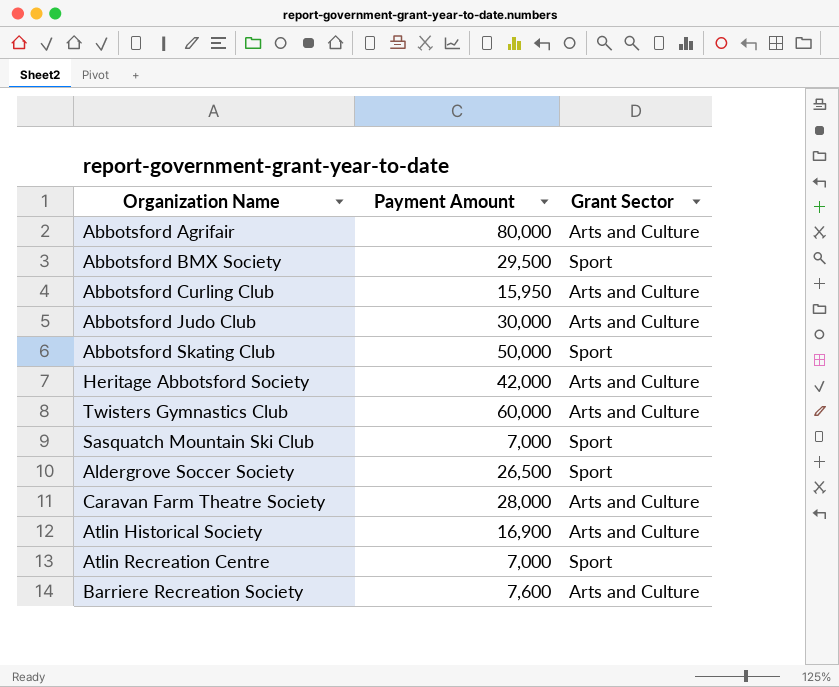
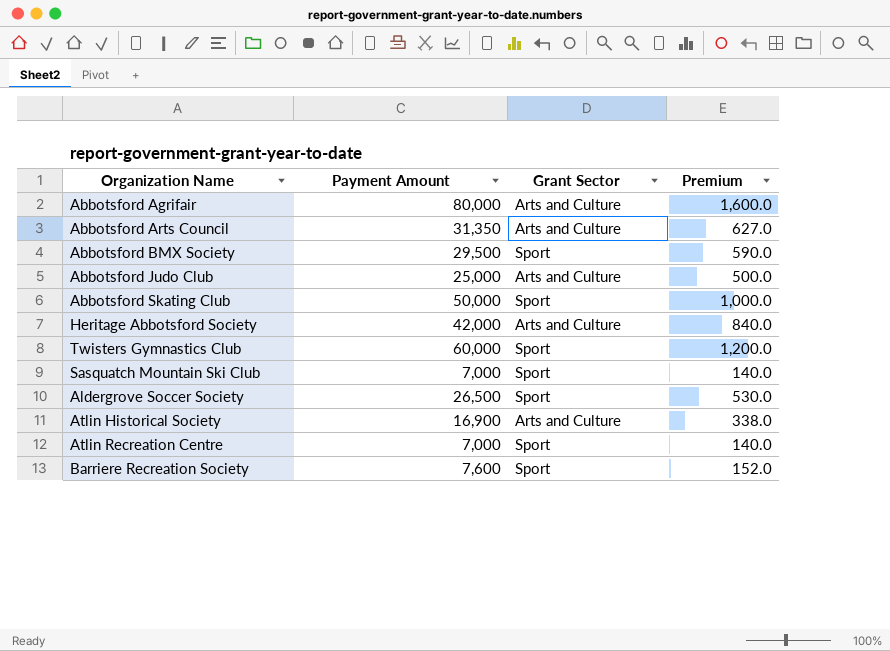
column Premium | formula: none -> [Payment Amount] * 0.02
row Abbotsford Curling Club: 15,950 | Arts and Culture -> none
row Caravan Farm Theatre Society: 28,000 | Arts and Culture -> none
row Abbotsford Arts Council: none -> 31,350 | Arts and Culture | 627.0
Abbotsford Judo Club | Payment Amount: 30,000 -> 25,000
Twisters Gymnastics Club | Grant Sector: Arts and Culture -> Sport
Barriere Recreation Society | Grant Sector: Arts and Culture -> Sport

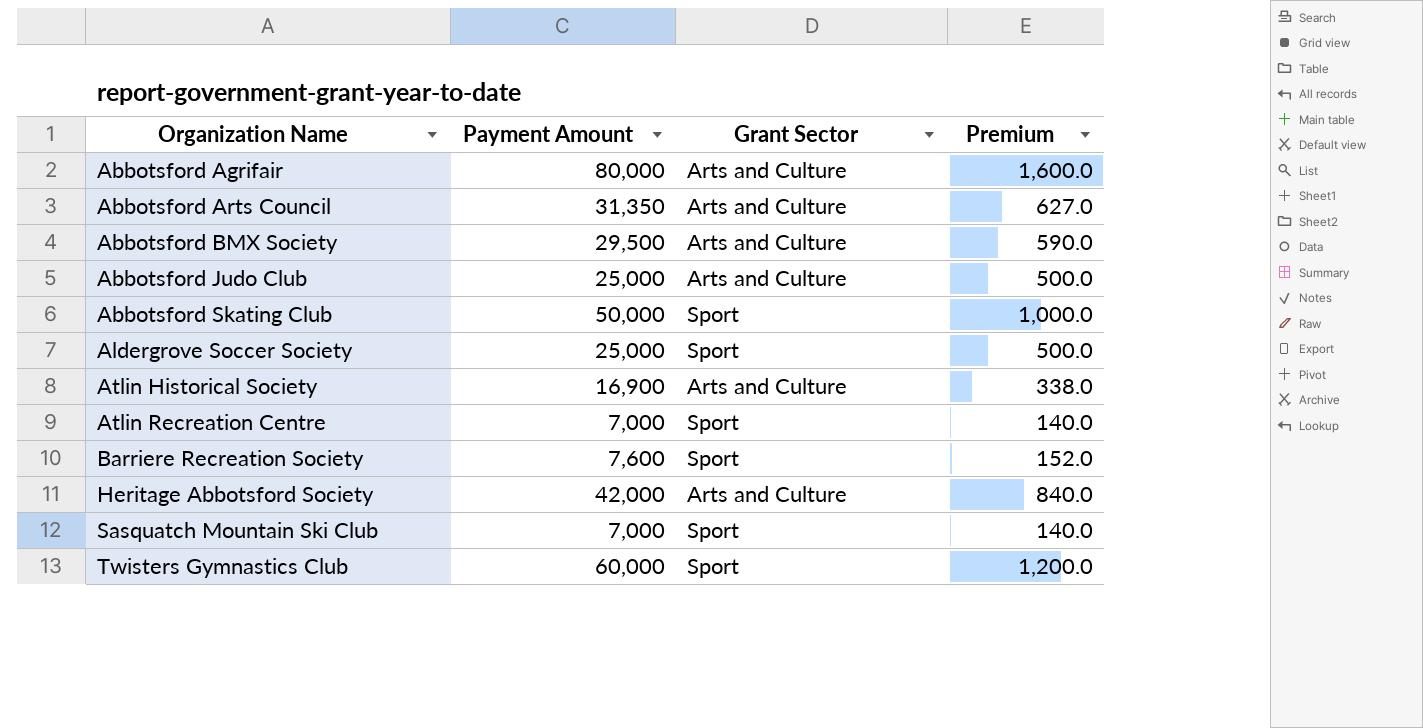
row order: none -> Organization Name ascending
Abbotsford BMX Society | Grant Sector: Sport -> Arts and Culture
Aldergrove Soccer Society | Payment Amount: 26,500 -> 25,000
Aldergrove Soccer Society | Premium: 530.0 -> 500.0

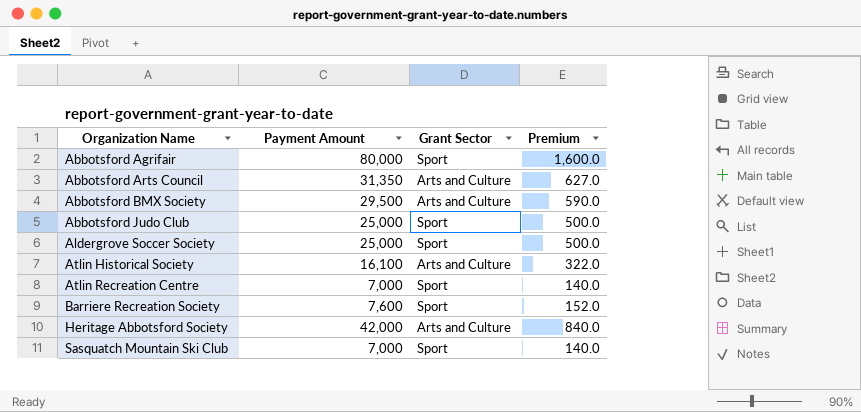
row Abbotsford Skating Club: 50,000 | Sport | 1,000.0 -> none
row Twisters Gymnastics Club: 60,000 | Sport | 1,200.0 -> none
Abbotsford Agrifair | Grant Sector: Arts and Culture -> Sport
Abbotsford Judo Club | Grant Sector: Arts and Culture -> Sport
Atlin Historical Society | Payment Amount: 16,900 -> 16,100
Atlin Historical Society | Premium: 338.0 -> 322.0

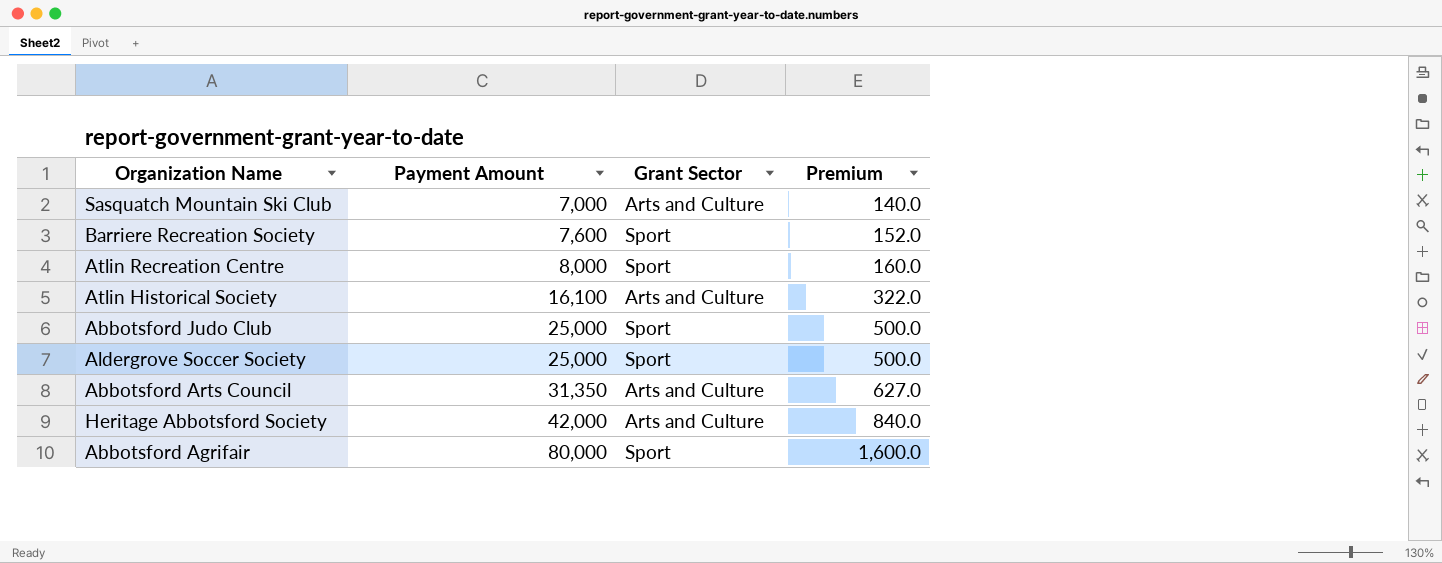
row order: Organization Name ascending -> Payment Amount ascending
row Abbotsford BMX Society: 29,500 | Arts and Culture | 590.0 -> none
Sasquatch Mountain Ski Club | Grant Sector: Sport -> Arts and Culture
Atlin Recreation Centre | Payment Amount: 7,000 -> 8,000
Atlin Recreation Centre | Premium: 140.0 -> 160.0

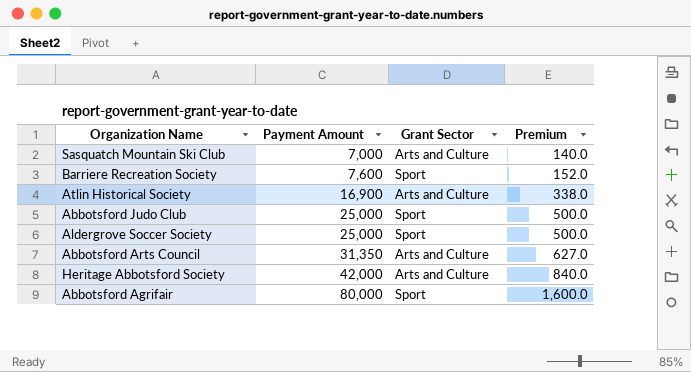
row Atlin Recreation Centre: 8,000 | Sport | 160.0 -> none
Atlin Historical Society | Payment Amount: 16,100 -> 16,900
Atlin Historical Society | Premium: 322.0 -> 338.0

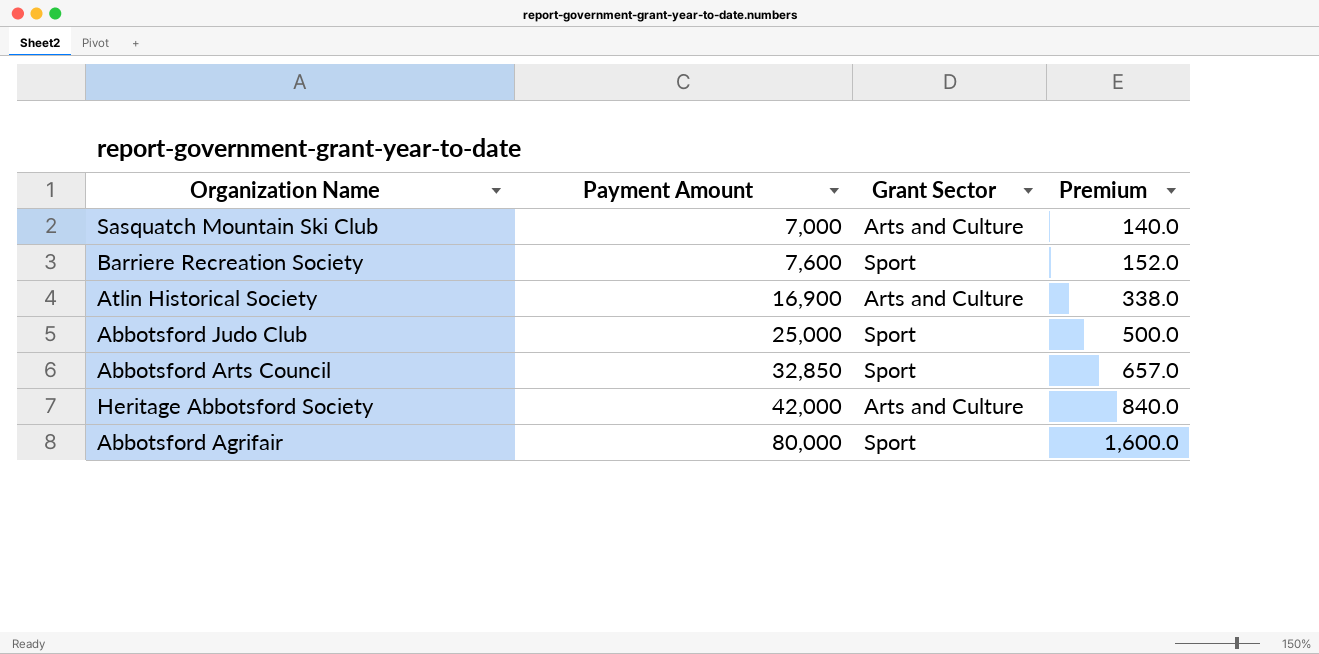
row Aldergrove Soccer Society: 25,000 | Sport | 500.0 -> none
Abbotsford Arts Council | Payment Amount: 31,350 -> 32,850
Abbotsford Arts Council | Grant Sector: Arts and Culture -> Sport
Abbotsford Arts Council | Premium: 627.0 -> 657.0

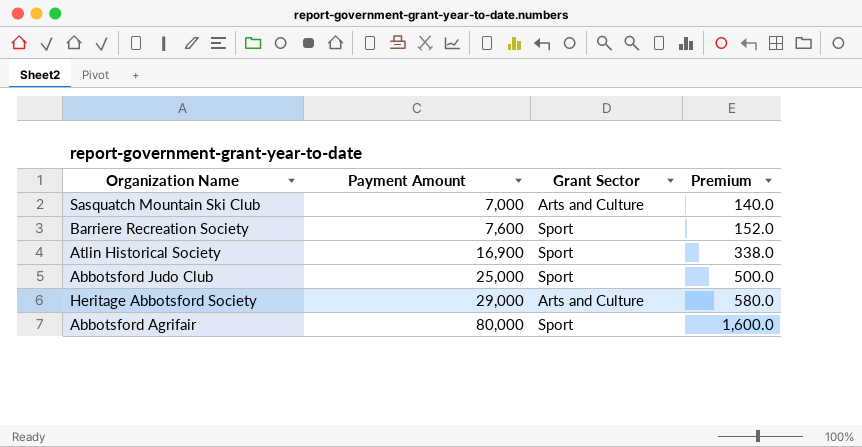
row Abbotsford Arts Council: 32,850 | Sport | 657.0 -> none
Atlin Historical Society | Grant Sector: Arts and Culture -> Sport
Heritage Abbotsford Society | Payment Amount: 42,000 -> 29,000
Heritage Abbotsford Society | Premium: 840.0 -> 580.0

